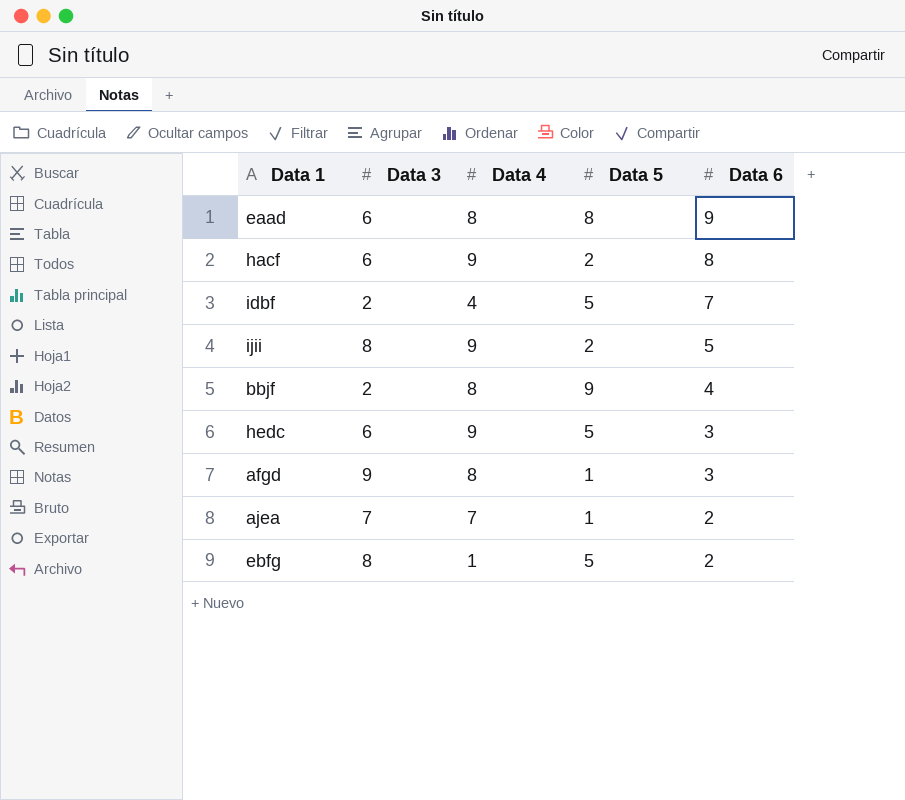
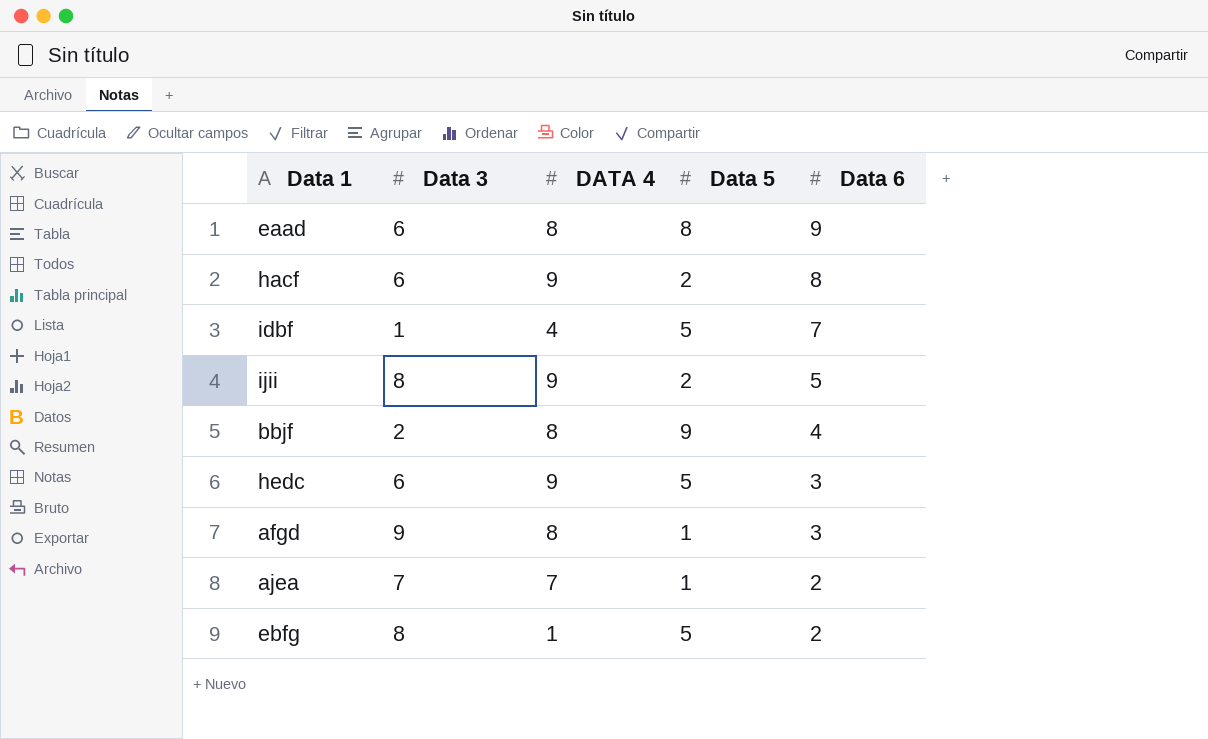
column name: Data 4 -> DATA 4
idbf | Data 3: 2 -> 1

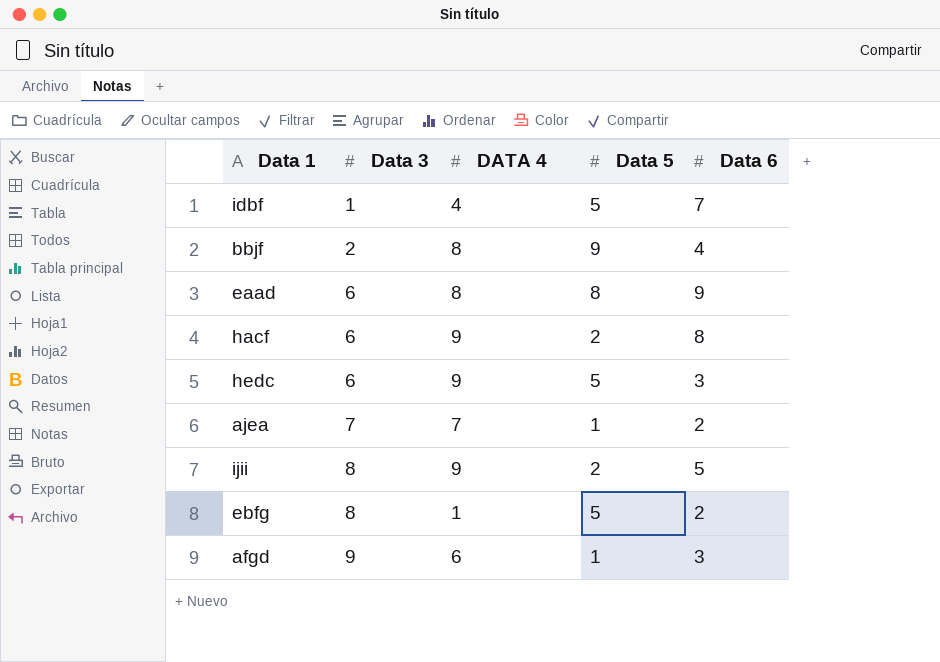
row order: Data 6 descending -> Data 3 ascending
afgd | DATA 4: 8 -> 6

